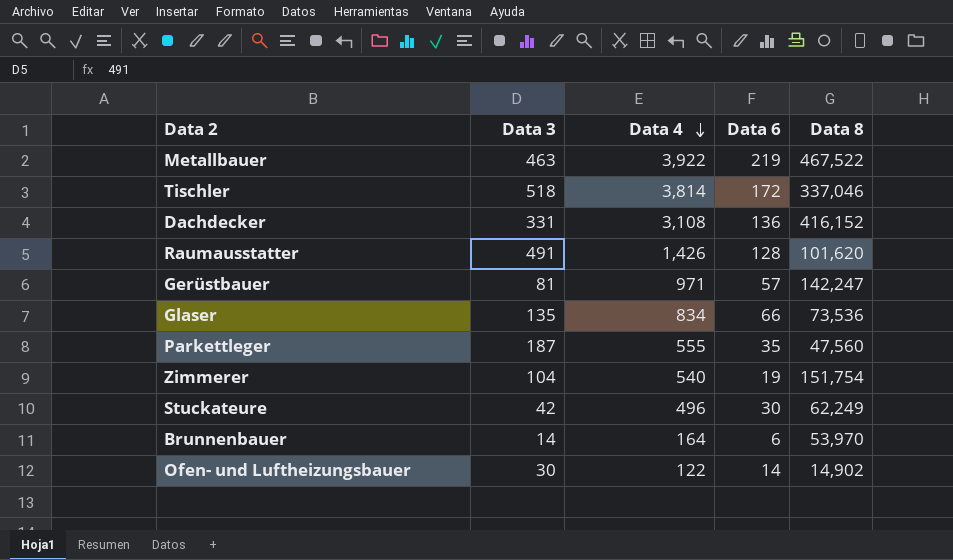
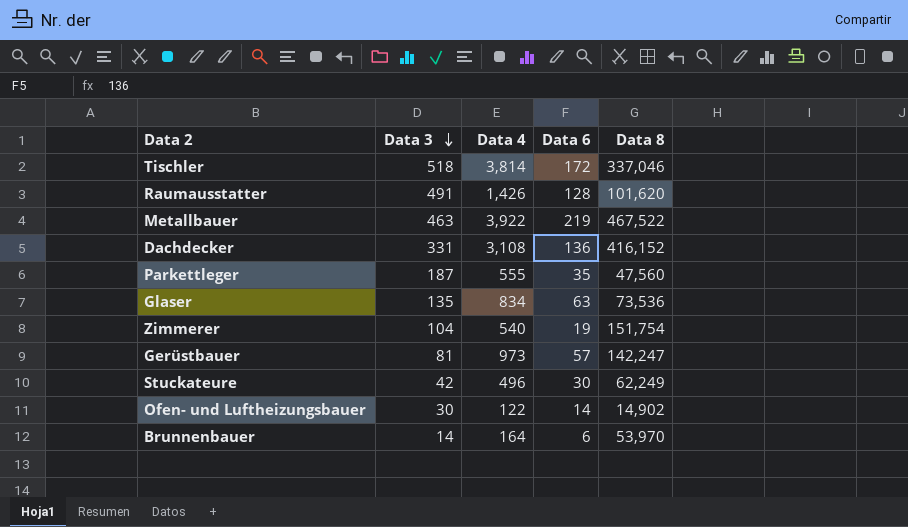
row order: Data 4 descending -> Data 3 descending
Glaser | Data 6: 66 -> 63
Gerüstbauer | Data 4: 971 -> 973

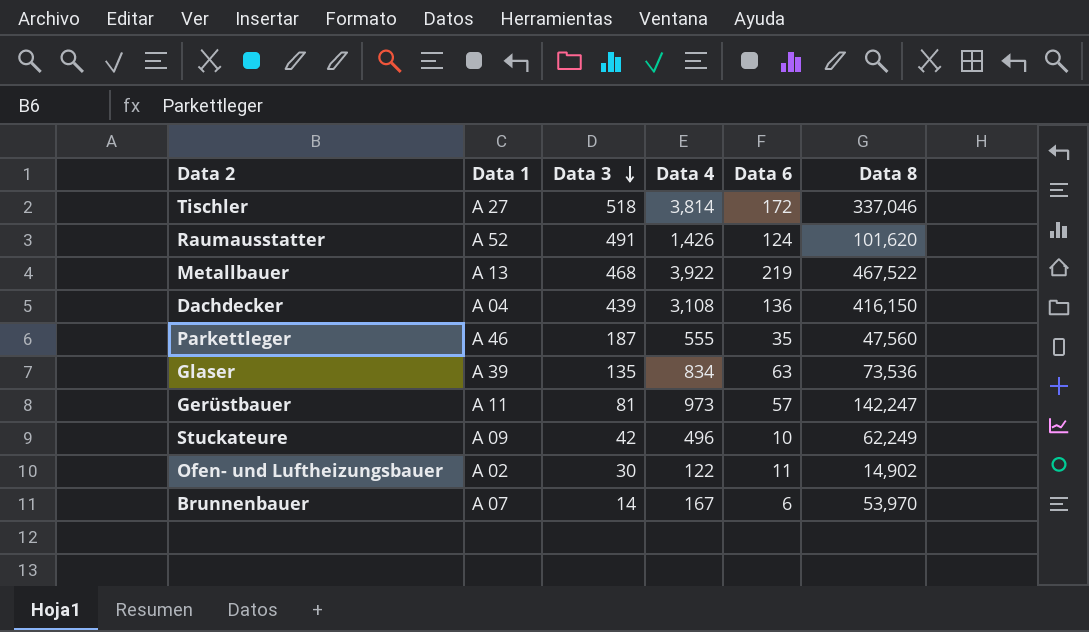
column Data 1 | position: none -> 2
row Zimmerer: 104 | 540 | 19 | 151,754 -> none
Raumausstatter | Data 6: 128 -> 124
Metallbauer | Data 3: 463 -> 468
Dachdecker | Data 3: 331 -> 439
Dachdecker | Data 8: 416,152 -> 416,150
Stuckateure | Data 6: 30 -> 10
Ofen- und Luftheizungsbauer | Data 6: 14 -> 11
Brunnenbauer | Data 4: 164 -> 167

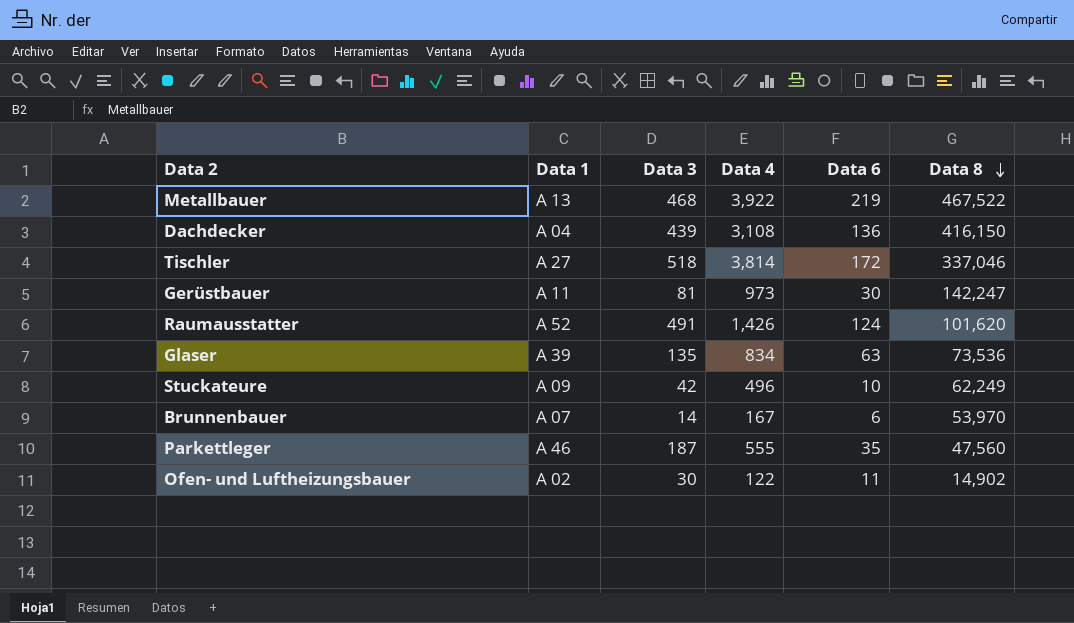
row order: Data 3 descending -> Data 8 descending
Gerüstbauer | Data 6: 57 -> 30

